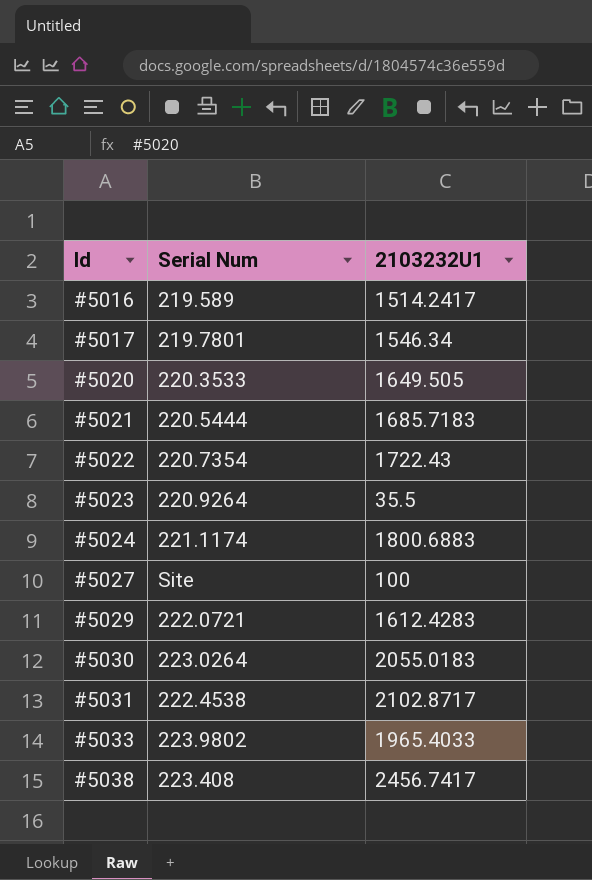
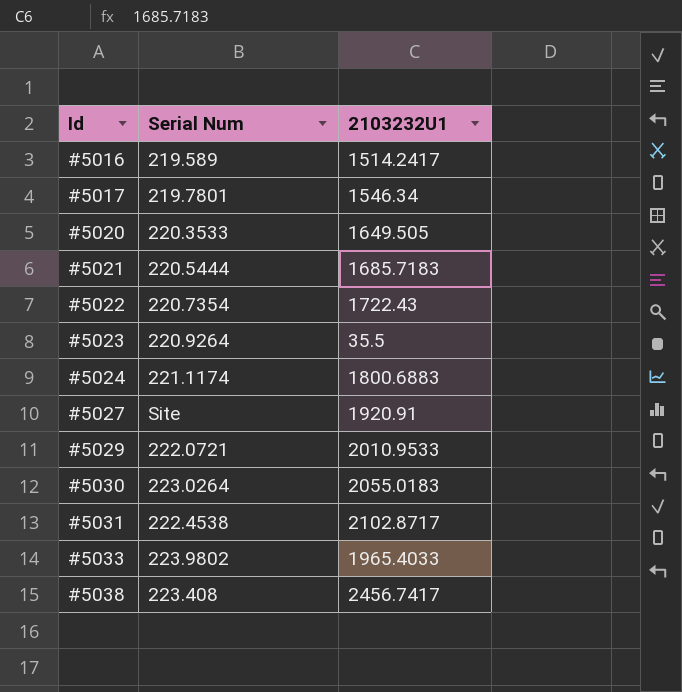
#5027 | 2103232U1: 100 -> 1920.91
#5029 | 2103232U1: 1612.4283 -> 2010.9533

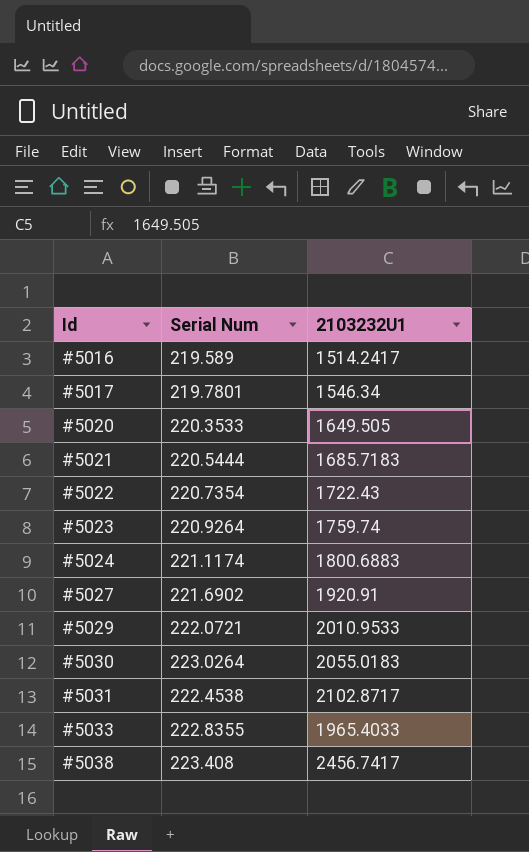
#5023 | 2103232U1: 35.5 -> 1759.74
#5027 | Serial Num: Site -> 221.6902
#5033 | Serial Num: 223.9802 -> 222.8355

